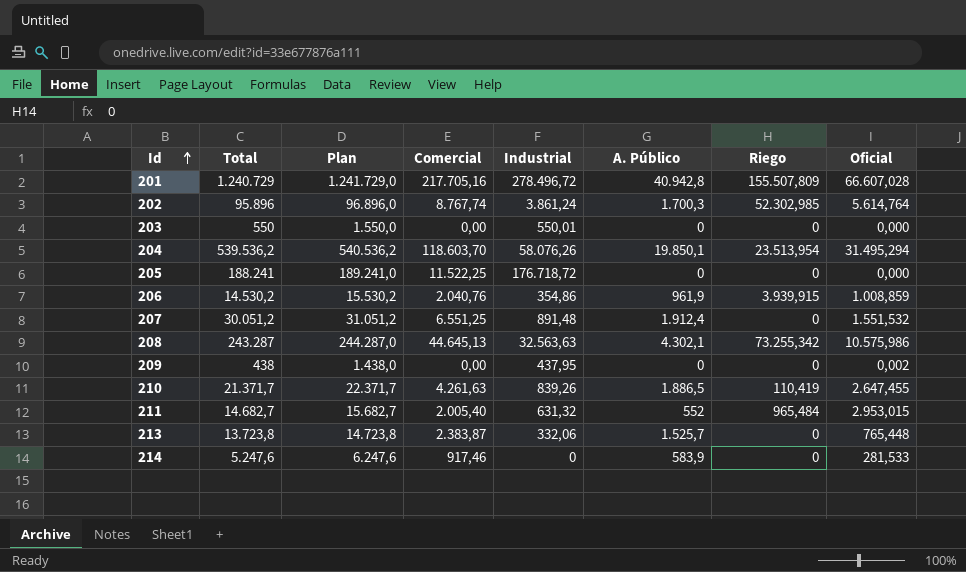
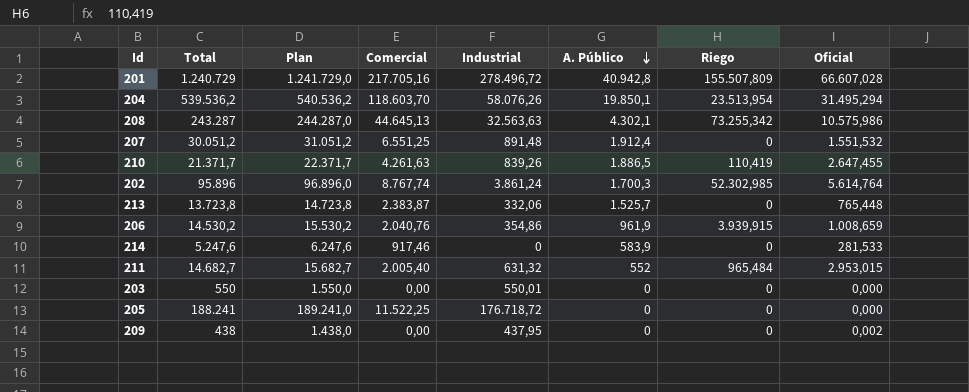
row order: Id ascending -> A. Público descending
206 | Oficial: 1.008,859 -> 1.008,659

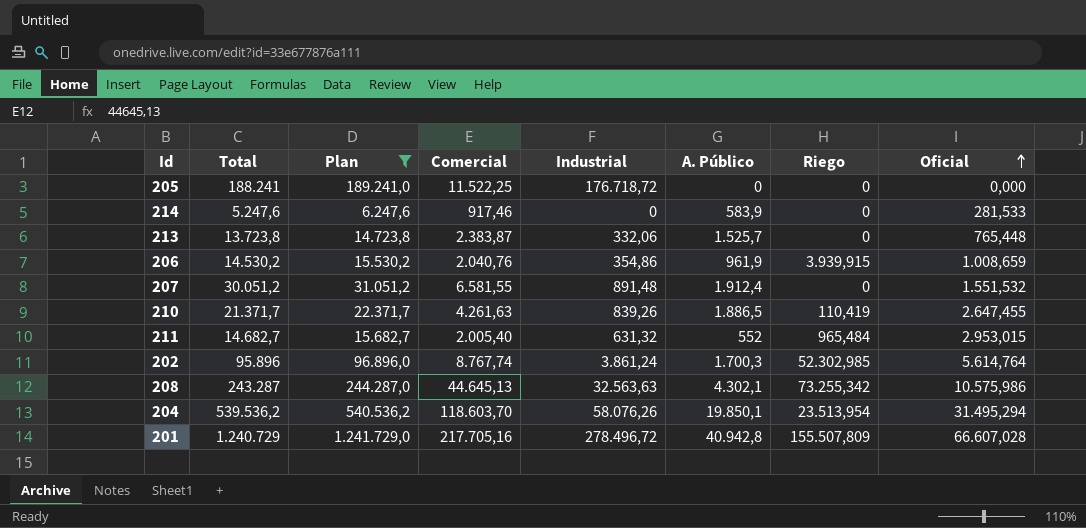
filter: none -> Plan >= 6.247,6
row order: A. Público descending -> Oficial ascending
207 | Comercial: 6.551,25 -> 6.581,55

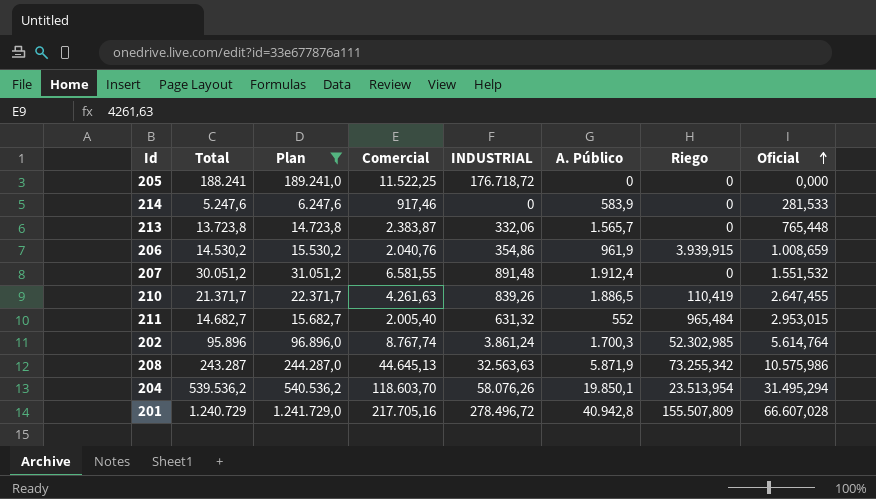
column name: Industrial -> INDUSTRIAL
213 | A. Público: 1.525,7 -> 1.565,7
208 | A. Público: 4.302,1 -> 5.871,9

